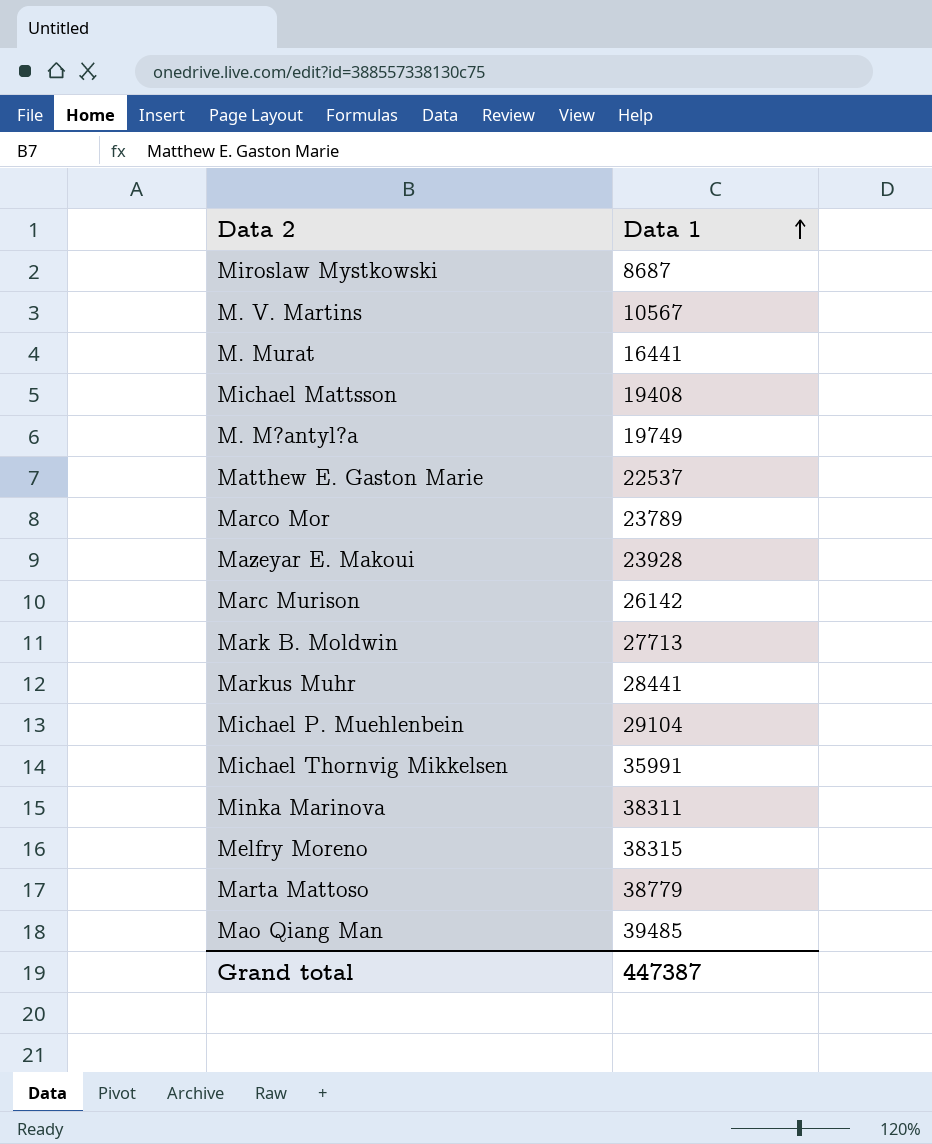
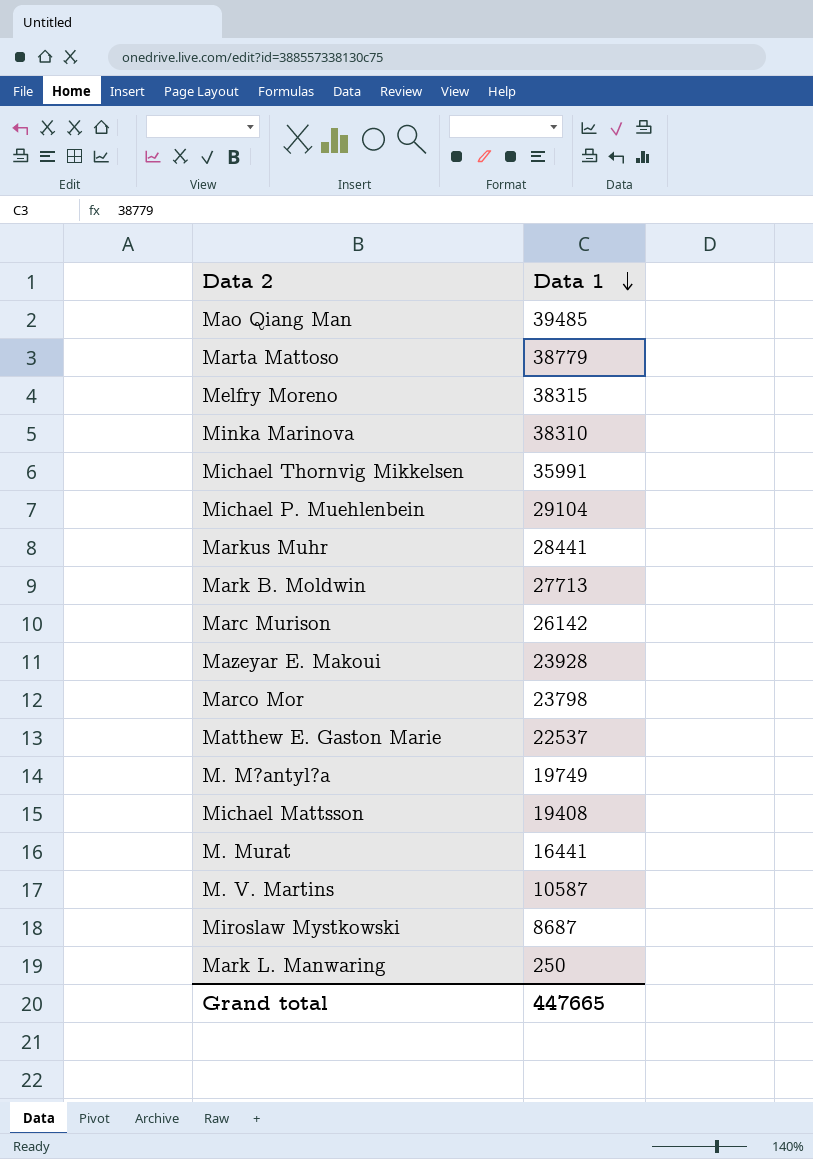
row order: Data 1 ascending -> Data 1 descending
Minka Marinova | Data 1: 38311 -> 38310
Marco Mor | Data 1: 23789 -> 23798
M. V. Martins | Data 1: 10567 -> 10587
row Mark L. Manwaring: none -> 250
Grand total | Data 1: 447387 -> 447665

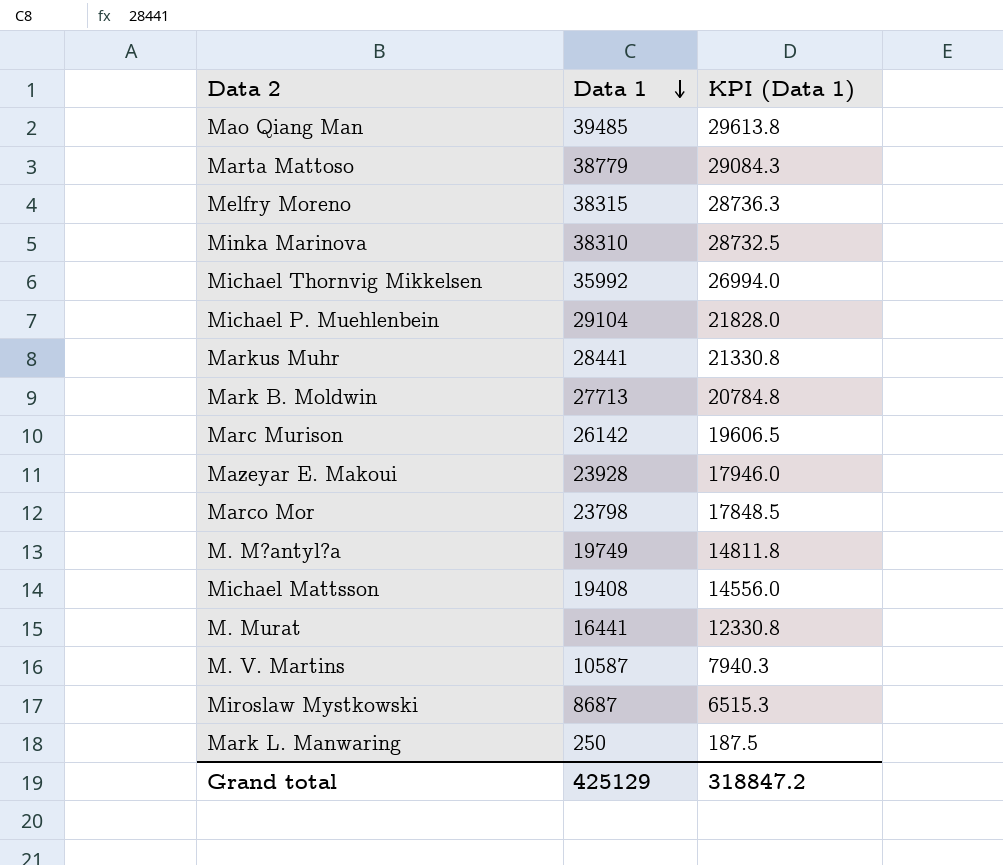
column KPI (Data 1) | formula: none -> [Data 1] * 0.75
row Matthew E. Gaston Marie: 22537 -> none
Michael Thornvig Mikkelsen | Data 1: 35991 -> 35992
Grand total | Data 1: 447665 -> 425129

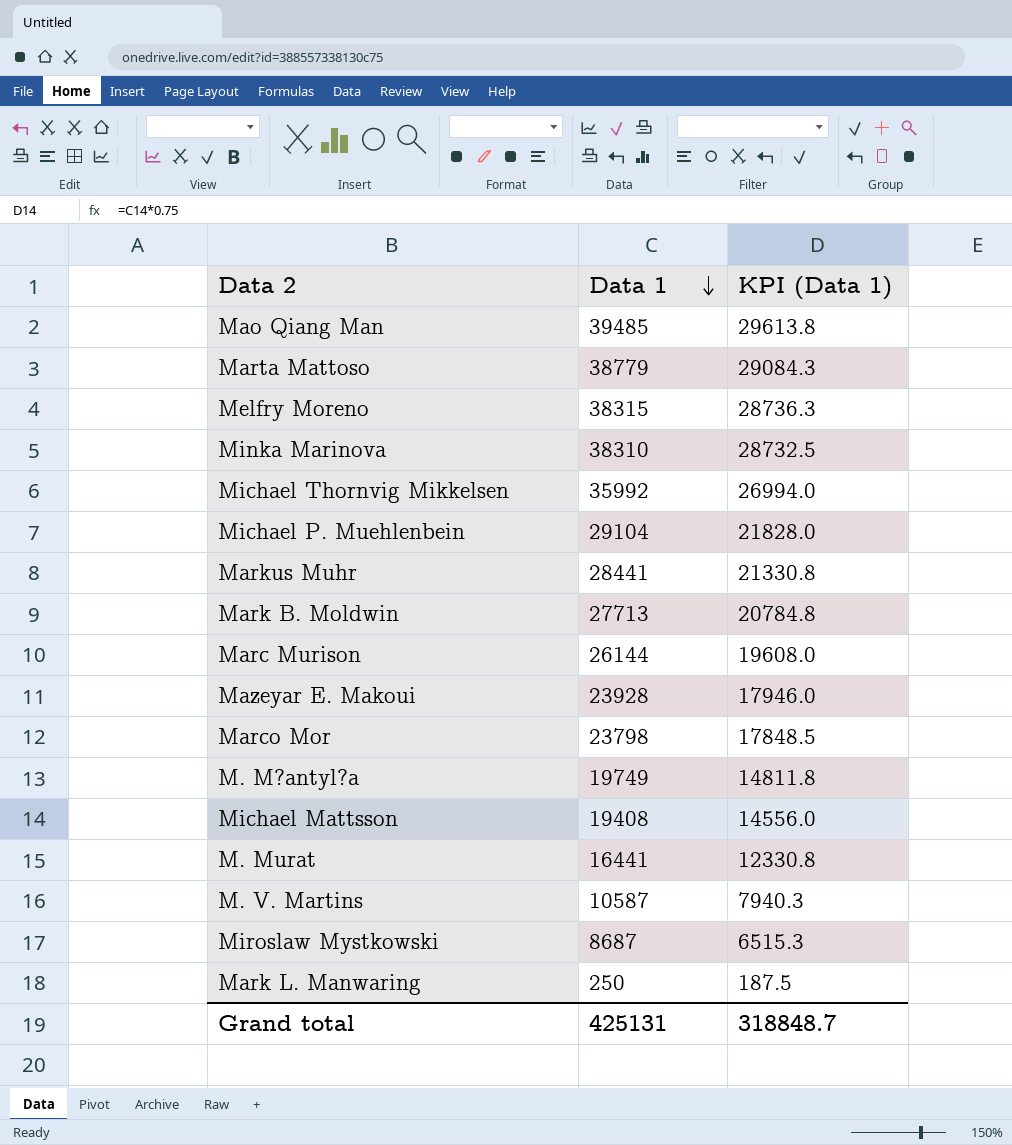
Marc Murison | Data 1: 26142 -> 26144
Marc Murison | KPI (Data 1): 19606.5 -> 19608.0
Grand total | Data 1: 425129 -> 425131
Grand total | KPI (Data 1): 318847.2 -> 318848.7

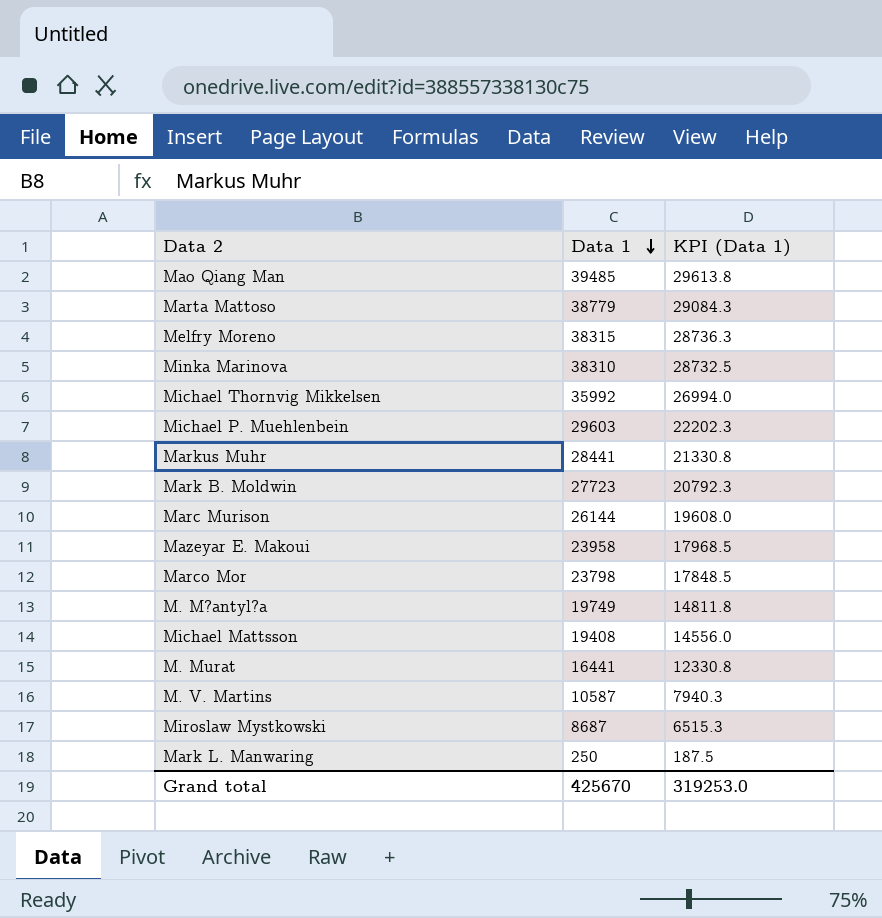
Michael P. Muehlenbein | Data 1: 29104 -> 29603
Michael P. Muehlenbein | KPI (Data 1): 21828.0 -> 22202.3
Mark B. Moldwin | Data 1: 27713 -> 27723
Mark B. Moldwin | KPI (Data 1): 20784.8 -> 20792.3
Mazeyar E. Makoui | Data 1: 23928 -> 23958
Mazeyar E. Makoui | KPI (Data 1): 17946.0 -> 17968.5
Grand total | Data 1: 425131 -> 425670
Grand total | KPI (Data 1): 318848.7 -> 319253.0

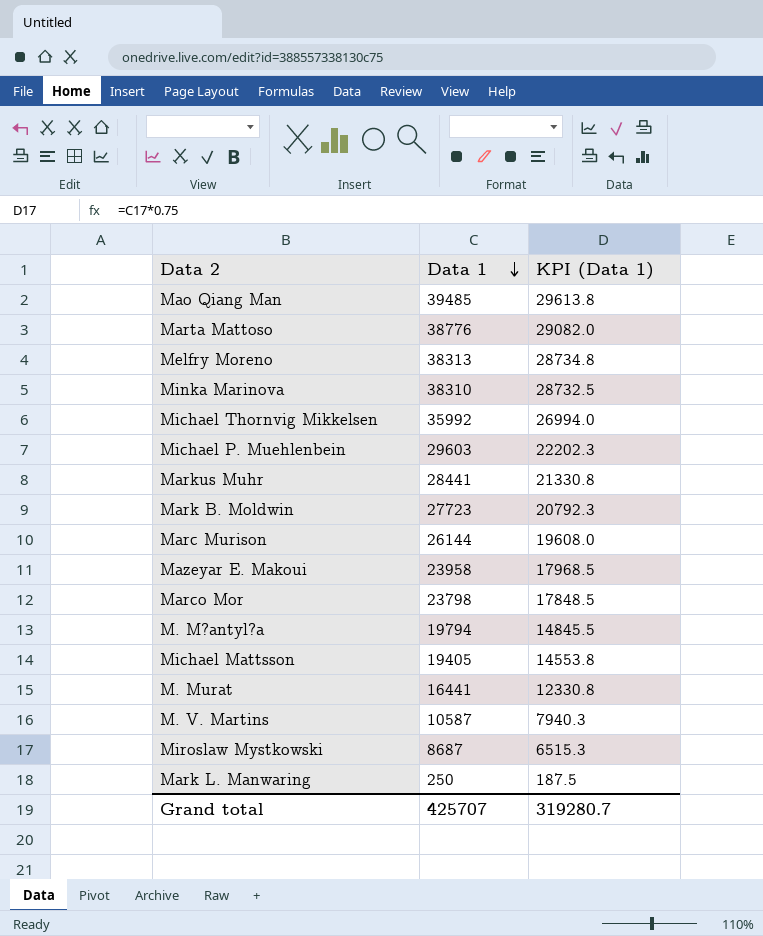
Marta Mattoso | Data 1: 38779 -> 38776
Marta Mattoso | KPI (Data 1): 29084.3 -> 29082.0
Melfry Moreno | Data 1: 38315 -> 38313
Melfry Moreno | KPI (Data 1): 28736.3 -> 28734.8
M. M?antyl?a | Data 1: 19749 -> 19794
M. M?antyl?a | KPI (Data 1): 14811.8 -> 14845.5
Michael Mattsson | Data 1: 19408 -> 19405
Michael Mattsson | KPI (Data 1): 14556.0 -> 14553.8
Grand total | Data 1: 425670 -> 425707
Grand total | KPI (Data 1): 319253.0 -> 319280.7

